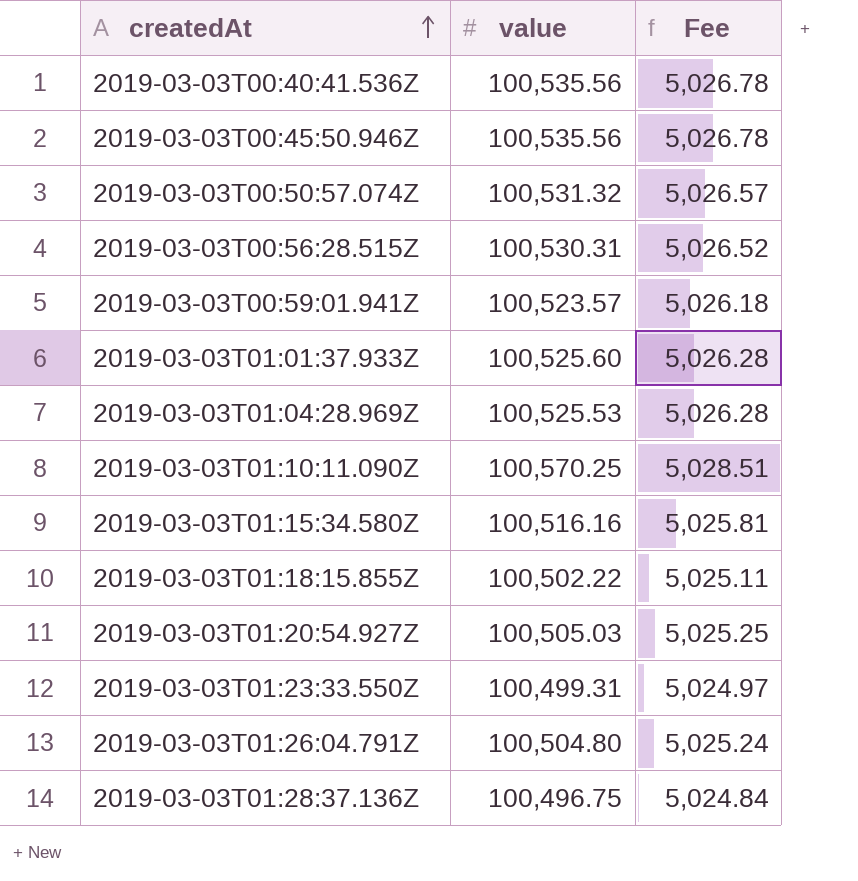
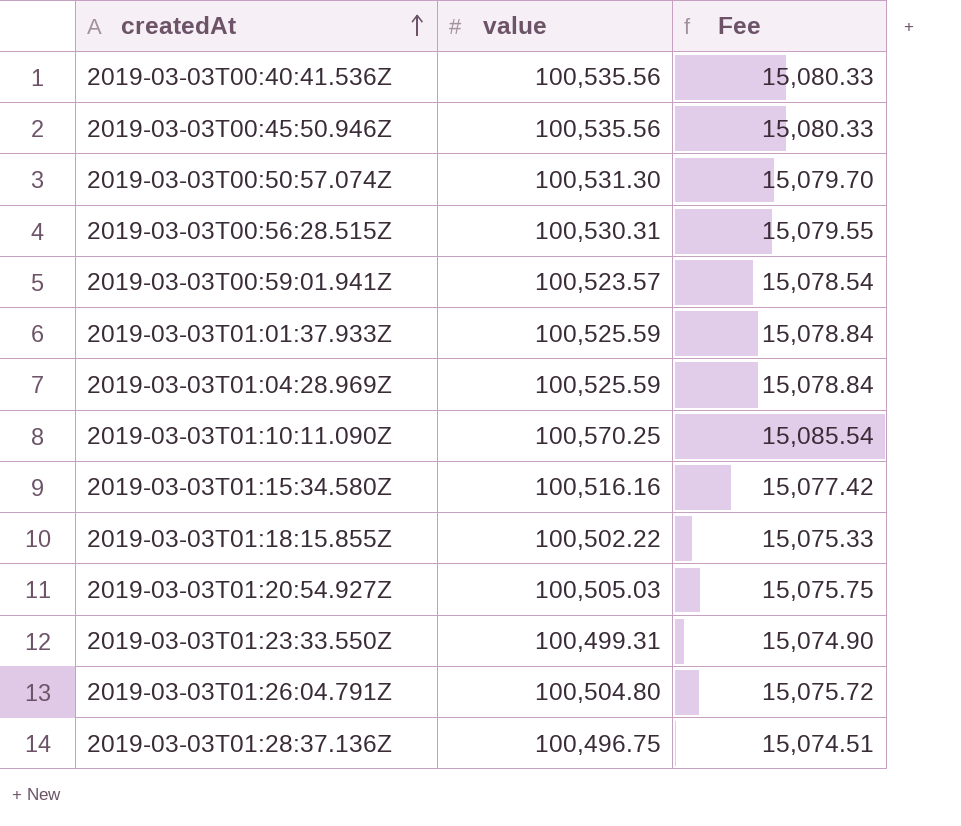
column Fee | formula: [value] * 0.05 -> [value] * 0.15
2019-03-03T00:50:57.074Z | value: 100,531.32 -> 100,531.30
2019-03-03T01:01:37.933Z | value: 100,525.60 -> 100,525.59
2019-03-03T01:04:28.969Z | value: 100,525.53 -> 100,525.59

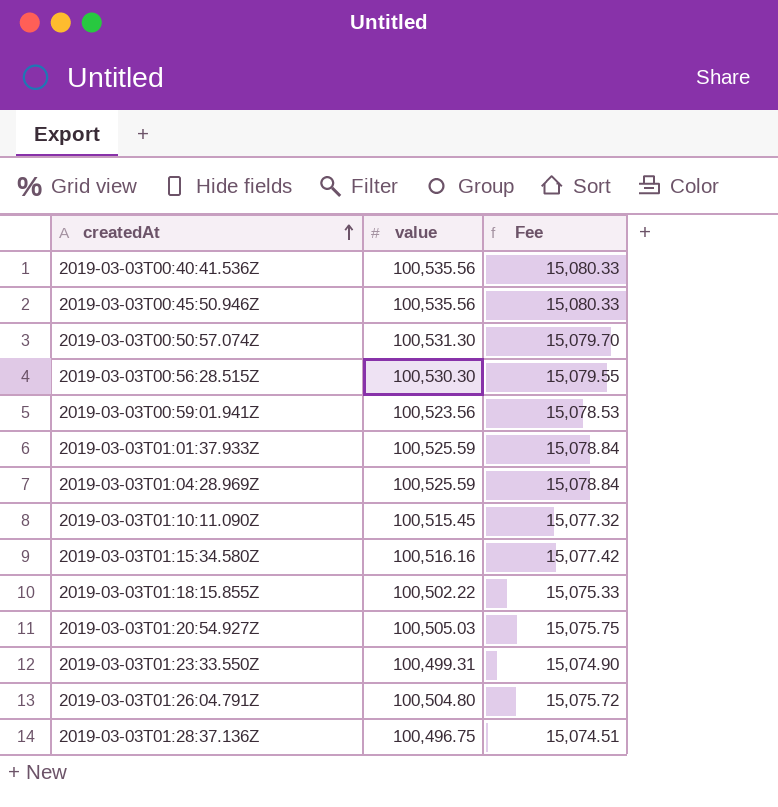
2019-03-03T00:56:28.515Z | value: 100,530.31 -> 100,530.30
2019-03-03T00:59:01.941Z | value: 100,523.57 -> 100,523.56
2019-03-03T00:59:01.941Z | Fee: 15,078.54 -> 15,078.53
2019-03-03T01:10:11.090Z | value: 100,570.25 -> 100,515.45
2019-03-03T01:10:11.090Z | Fee: 15,085.54 -> 15,077.32

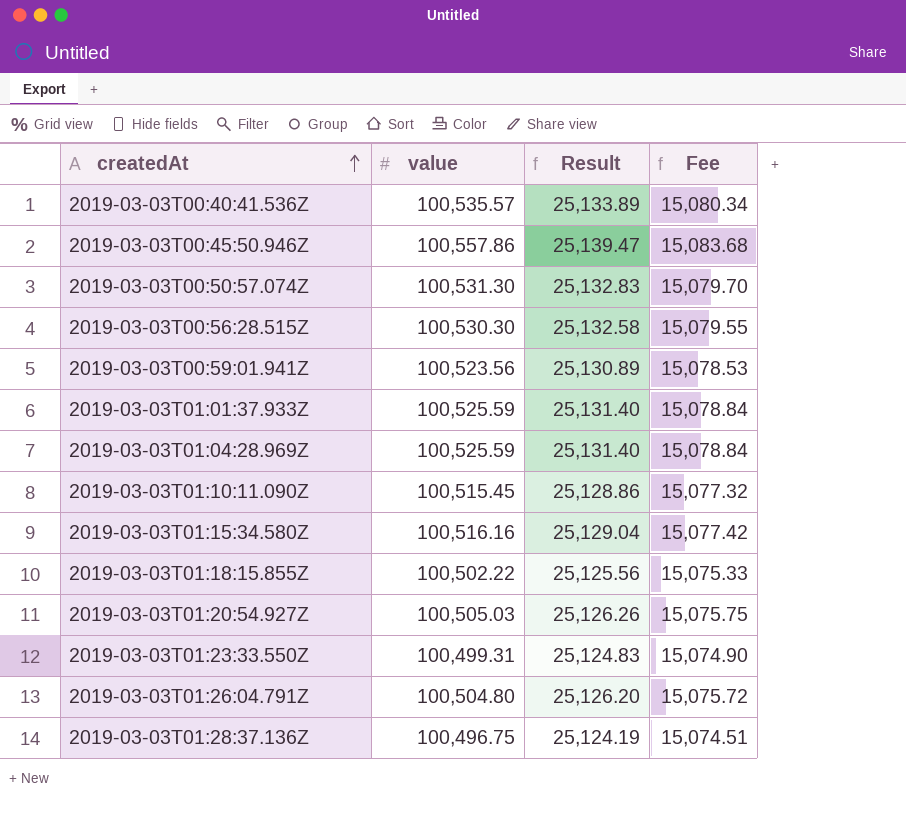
column Result | formula: none -> [value] * 0.25
2019-03-03T00:40:41.536Z | value: 100,535.56 -> 100,535.57
2019-03-03T00:40:41.536Z | Fee: 15,080.33 -> 15,080.34
2019-03-03T00:45:50.946Z | value: 100,535.56 -> 100,557.86
2019-03-03T00:45:50.946Z | Fee: 15,080.33 -> 15,083.68

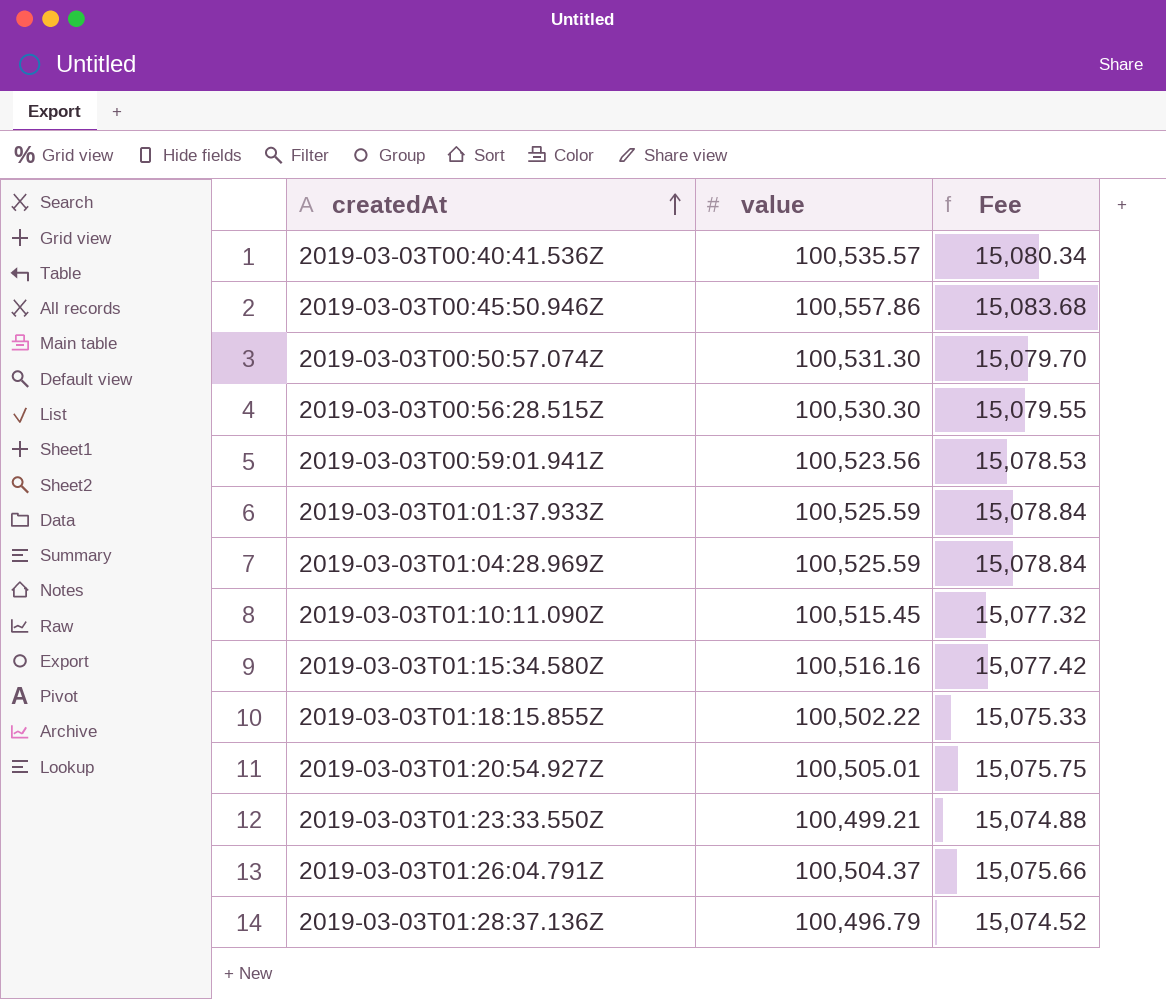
column Result | formula: [value] * 0.25 -> none
2019-03-03T01:20:54.927Z | value: 100,505.03 -> 100,505.01
2019-03-03T01:23:33.550Z | value: 100,499.31 -> 100,499.21
2019-03-03T01:23:33.550Z | Fee: 15,074.90 -> 15,074.88
2019-03-03T01:26:04.791Z | value: 100,504.80 -> 100,504.37
2019-03-03T01:26:04.791Z | Fee: 15,075.72 -> 15,075.66
2019-03-03T01:28:37.136Z | value: 100,496.75 -> 100,496.79
2019-03-03T01:28:37.136Z | Fee: 15,074.51 -> 15,074.52

